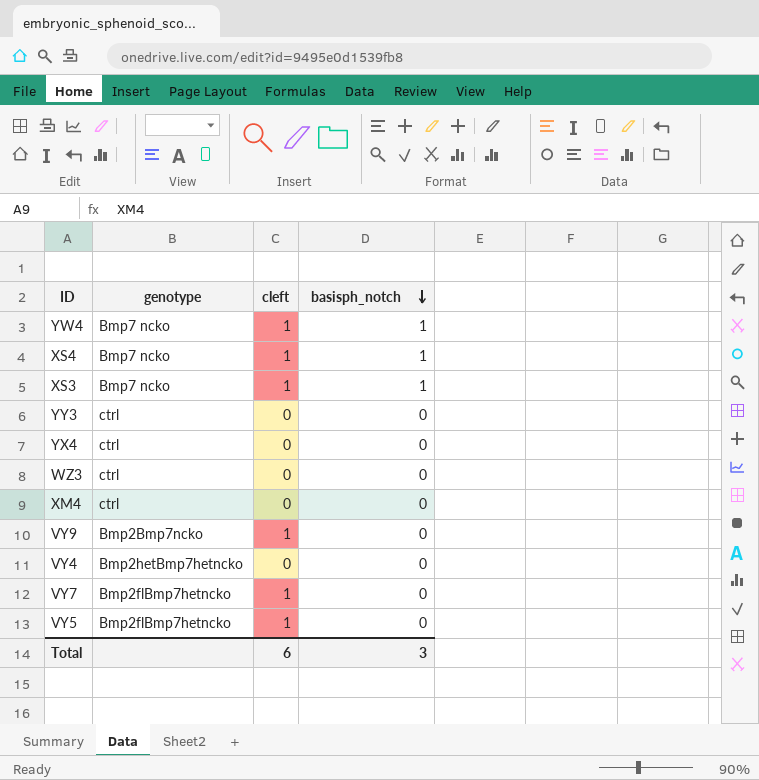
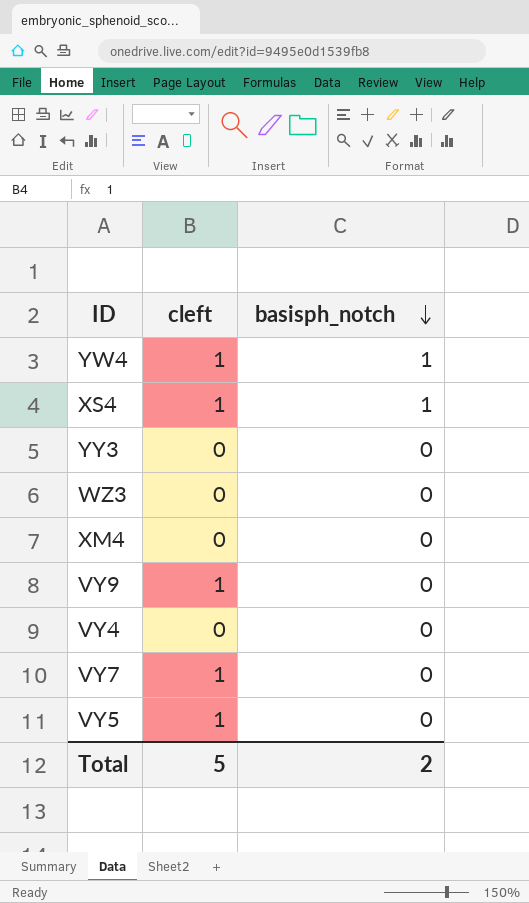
column genotype | position: 2 -> none
row XS3: Bmp7 ncko | 1 | 1 -> none
row YX4: ctrl | 0 | 0 -> none
Total | cleft: 6 -> 5
Total | basisph_notch: 3 -> 2

